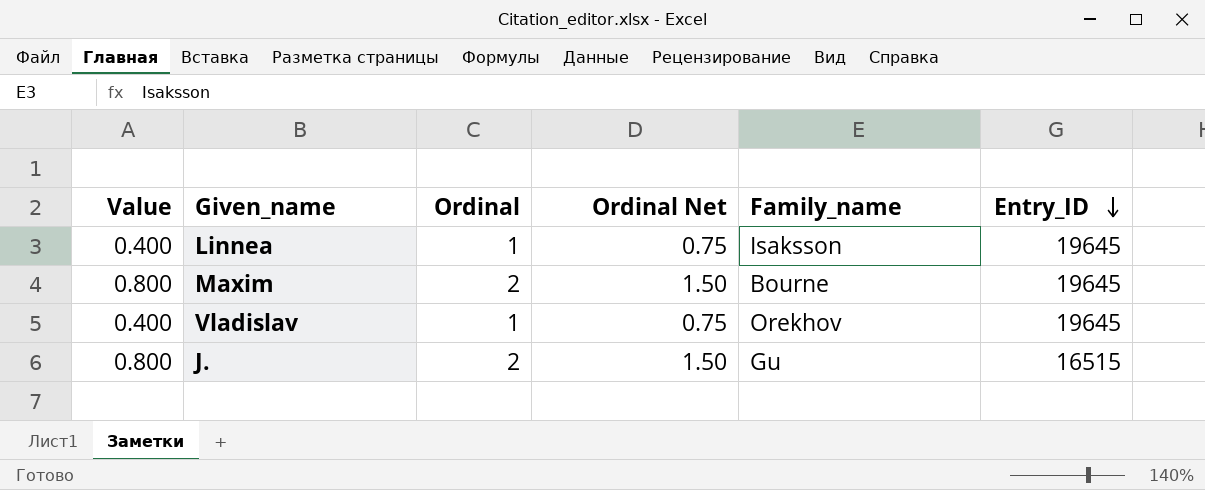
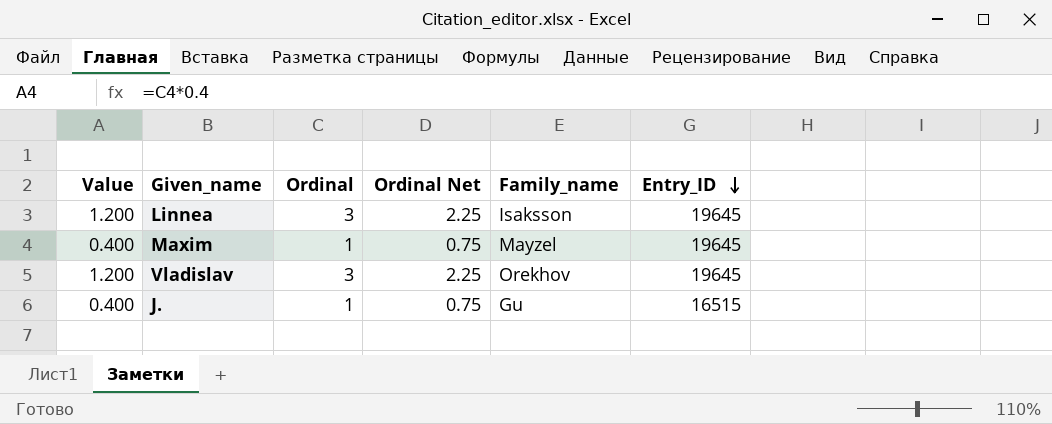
Linnea | Value: 0.400 -> 1.200
Linnea | Ordinal: 1 -> 3
Linnea | Ordinal Net: 0.75 -> 2.25
Maxim | Value: 0.800 -> 0.400
Maxim | Ordinal: 2 -> 1
Maxim | Ordinal Net: 1.50 -> 0.75
Maxim | Family_name: Bourne -> Mayzel
Vladislav | Value: 0.400 -> 1.200
Vladislav | Ordinal: 1 -> 3
Vladislav | Ordinal Net: 0.75 -> 2.25
J. | Value: 0.800 -> 0.400
J. | Ordinal: 2 -> 1
J. | Ordinal Net: 1.50 -> 0.75

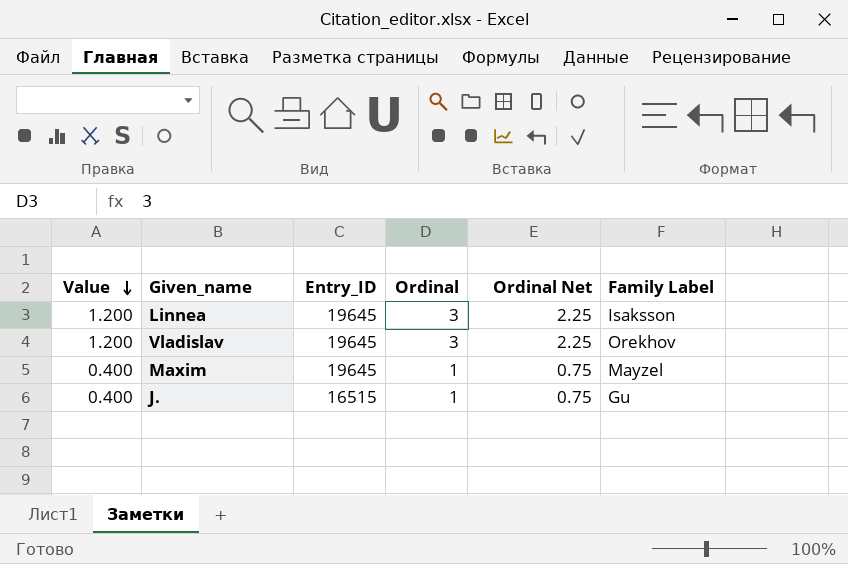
row order: Entry_ID descending -> Value descending
column Entry_ID | position: 6 -> 3
column name: Family_name -> Family Label

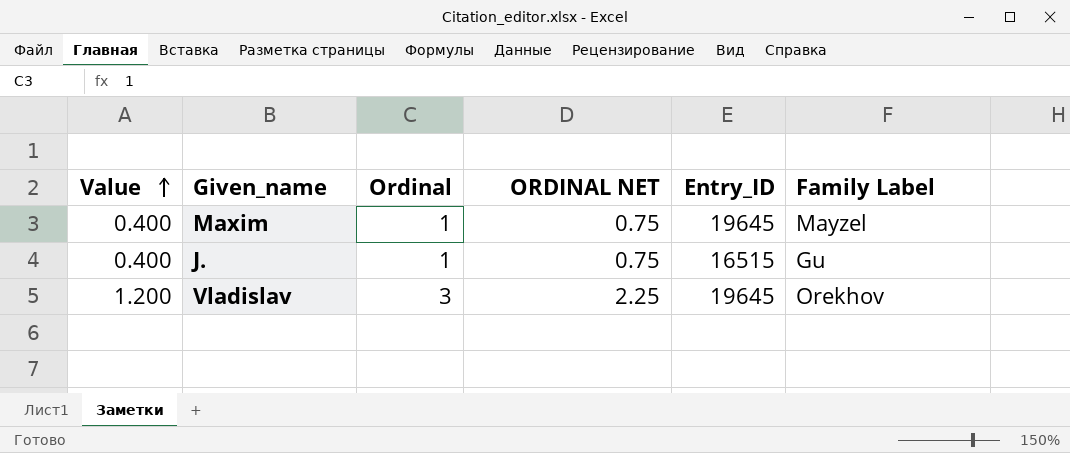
row order: Value descending -> Value ascending
column name: Ordinal Net -> ORDINAL NET
column Entry_ID | position: 3 -> 5
row Linnea: 1.200 | 19645 | 3 | 2.25 | Isaksson -> none

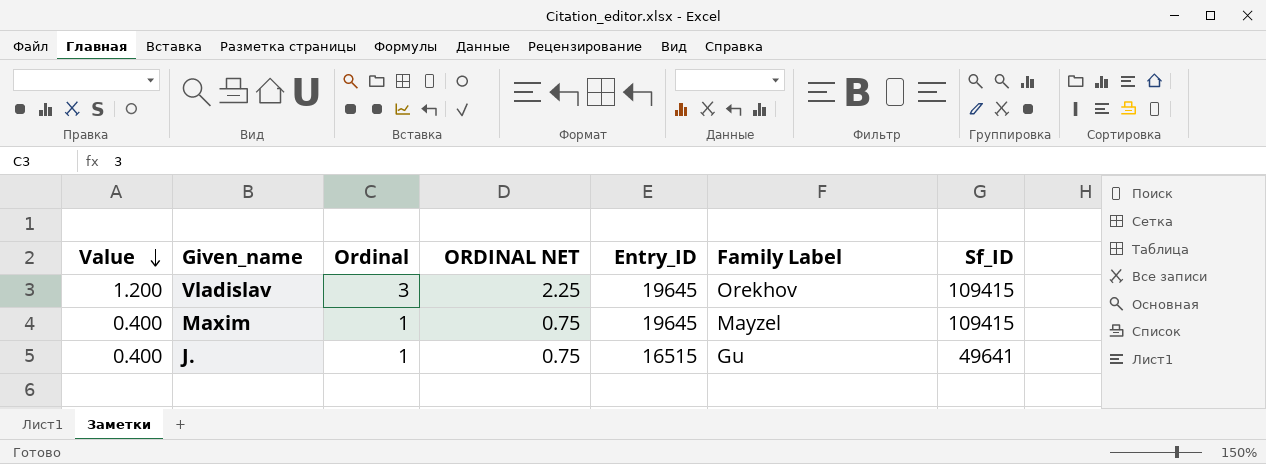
row order: Value ascending -> Value descending
column Sf_ID | position: none -> 7

